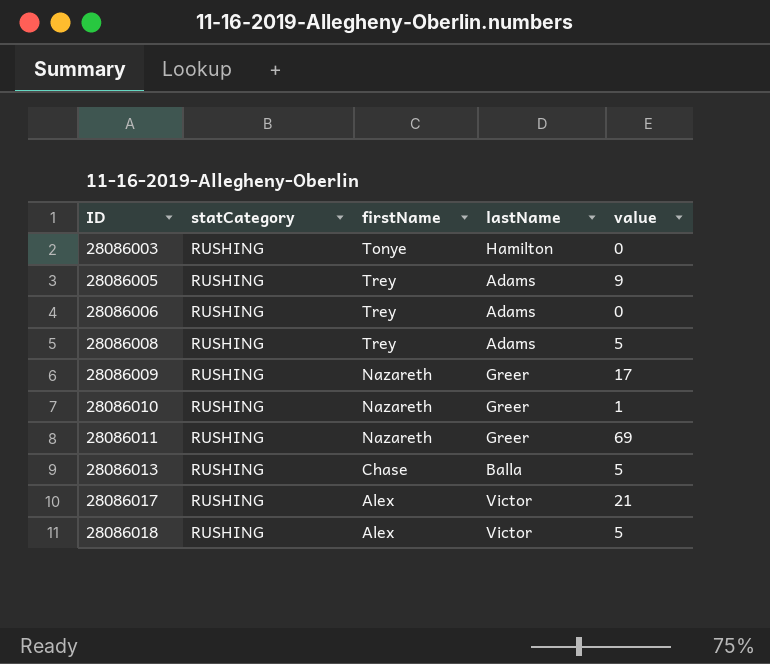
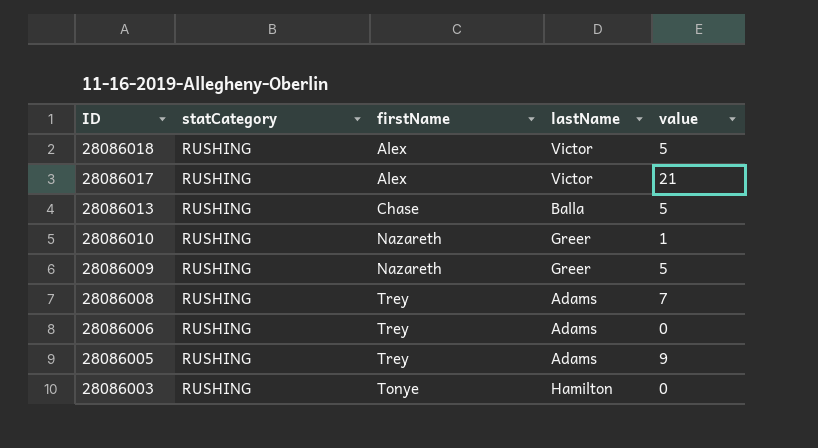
row order: ID ascending -> ID descending
row 28086011: RUSHING | Nazareth | Greer | 69 -> none
28086009 | value: 17 -> 5
28086008 | value: 5 -> 7

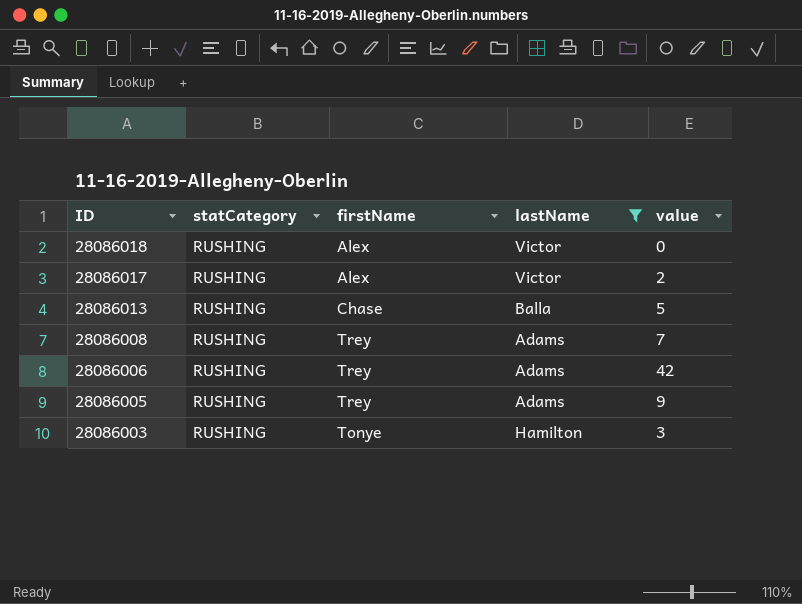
filter: none -> lastName != Greer
28086018 | value: 5 -> 0
28086017 | value: 21 -> 2
28086006 | value: 0 -> 42
28086003 | value: 0 -> 3

